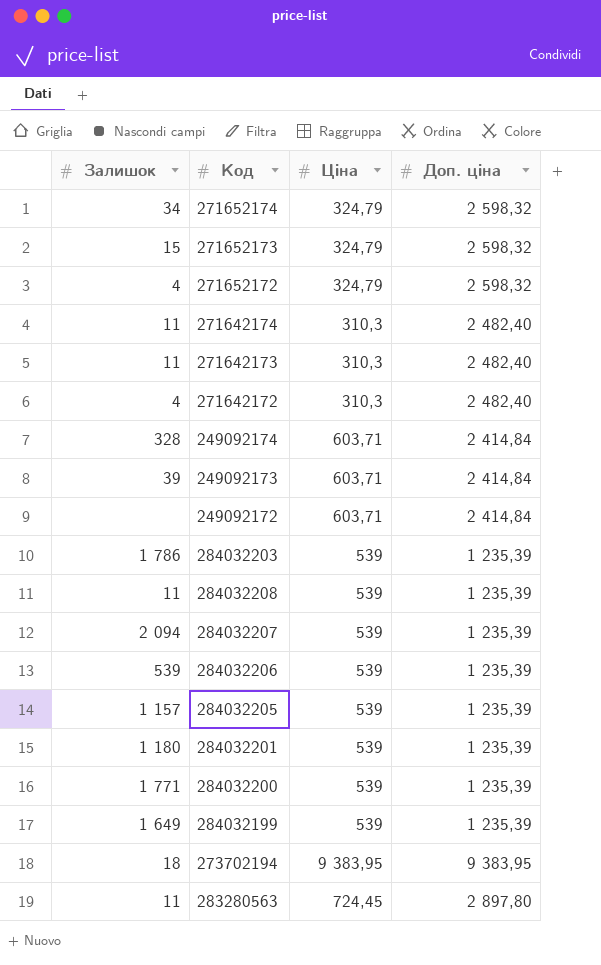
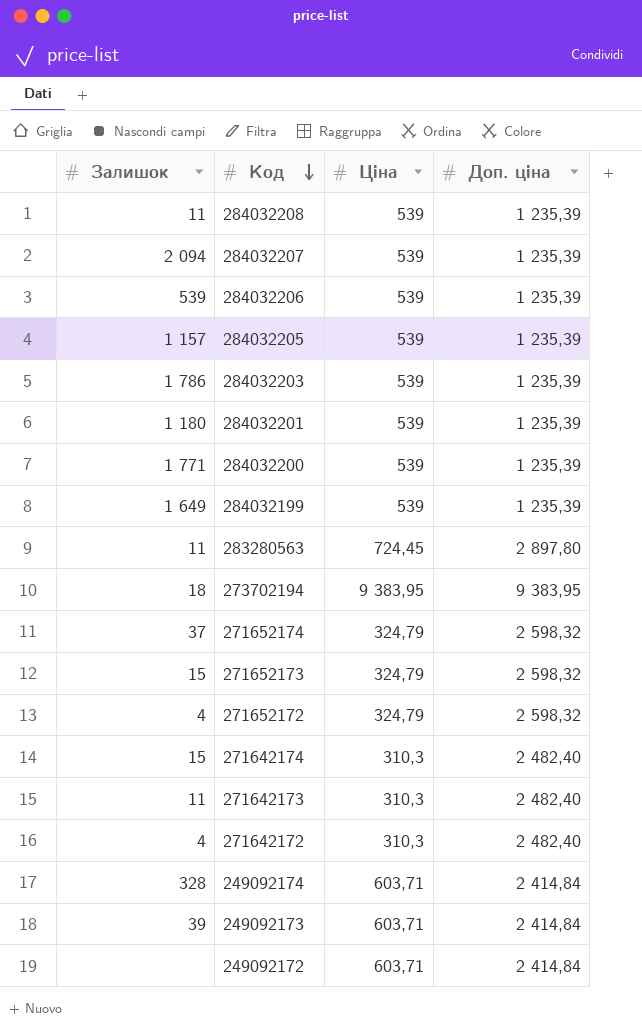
row order: none -> Код descending
271652174 | Залишок: 34 -> 37
271642174 | Залишок: 11 -> 15

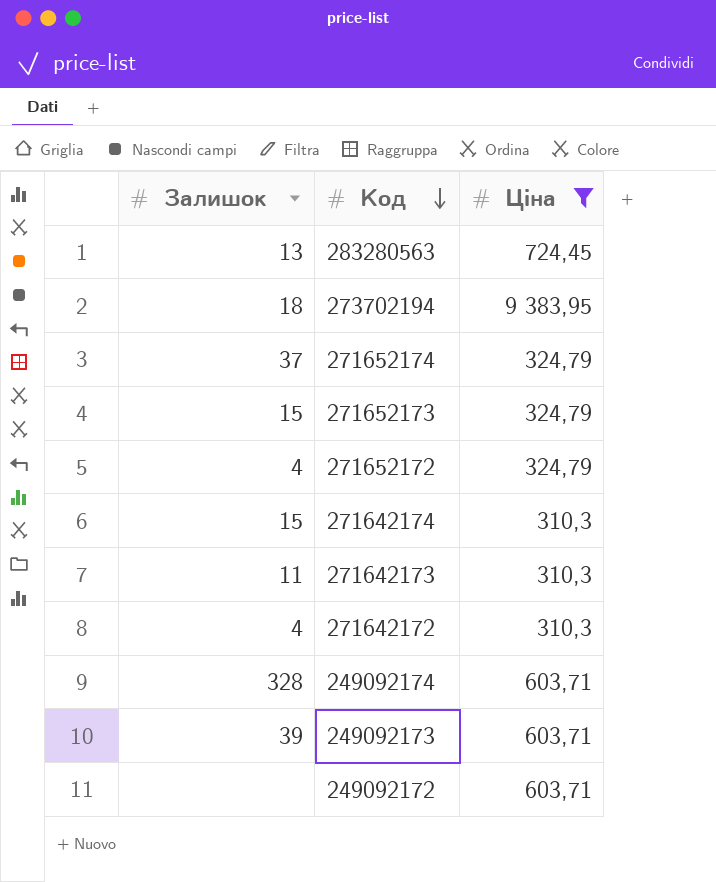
filter: none -> Ціна != 539
column Доп. ціна | position: 4 -> none
283280563 | Залишок: 11 -> 13

